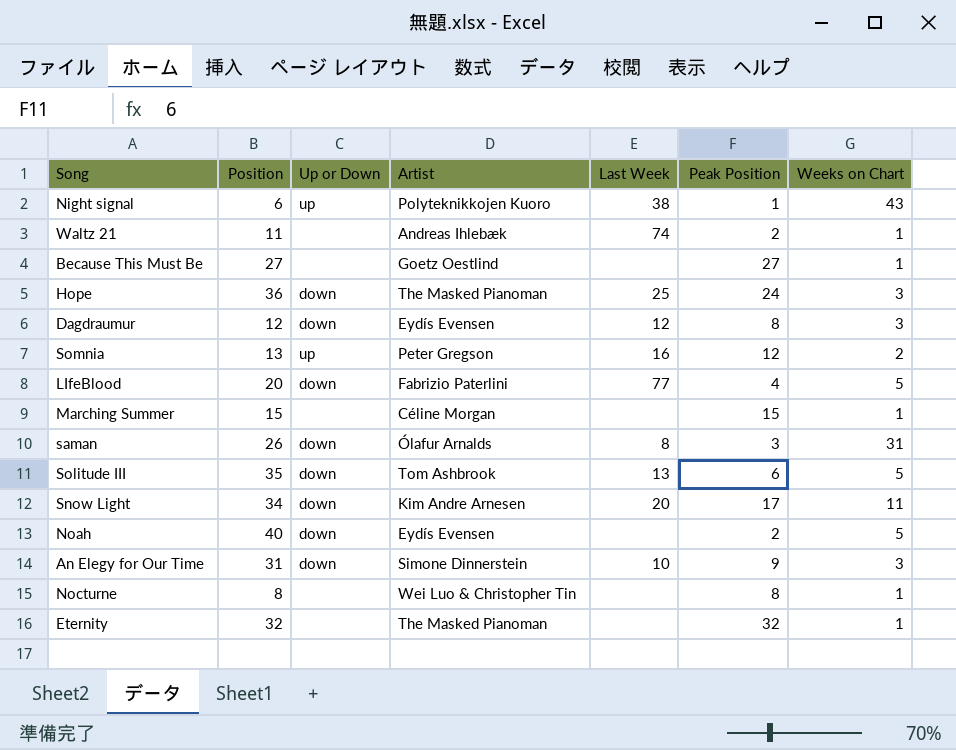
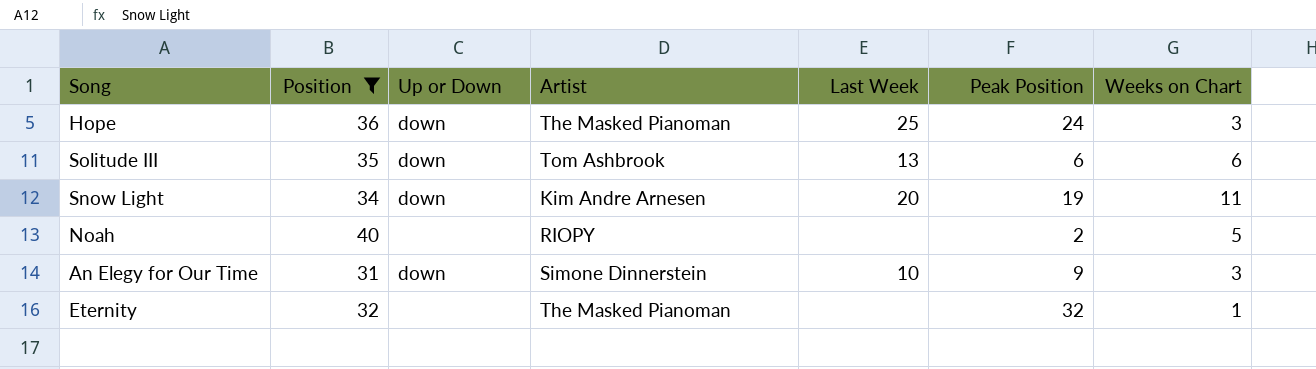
filter: none -> Position >= 31
Solitude III | Weeks on Chart: 5 -> 6
Snow Light | Peak Position: 17 -> 19
Noah | Up or Down: down -> none
Noah | Artist: Eydís Evensen -> RIOPY

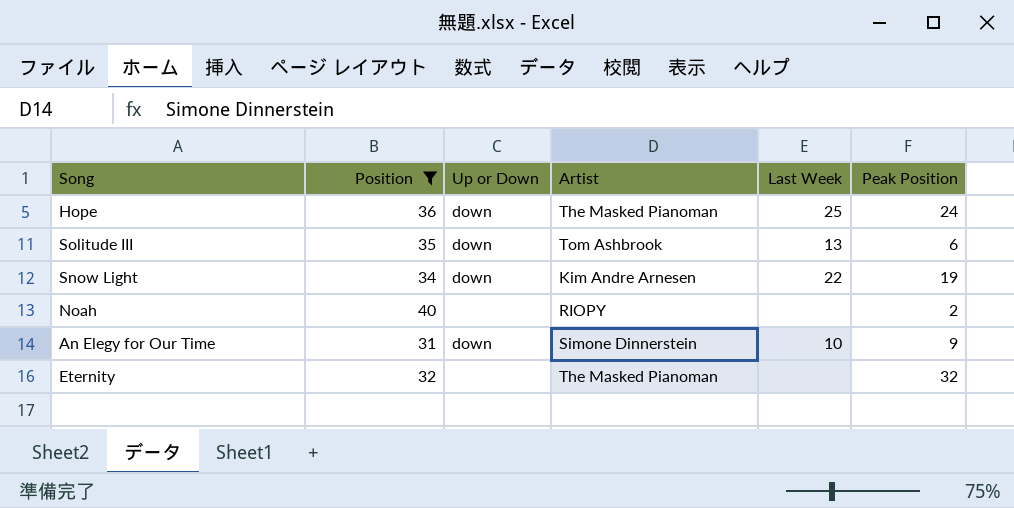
column Weeks on Chart | position: 7 -> none
Snow Light | Last Week: 20 -> 22

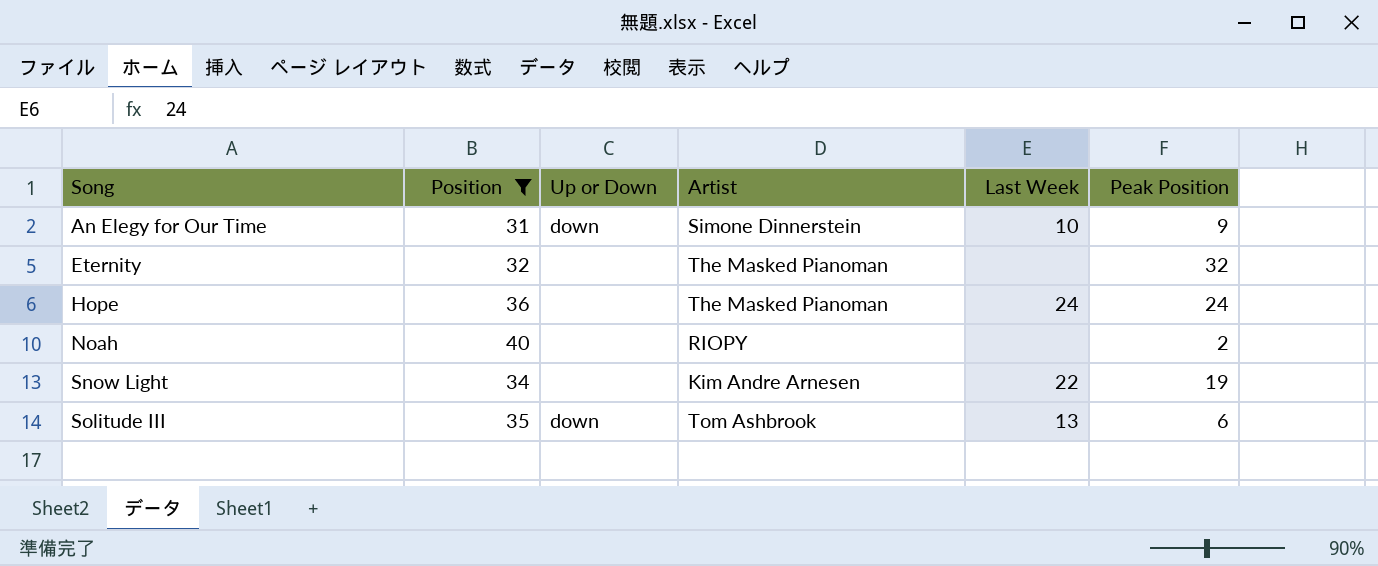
row order: none -> Song ascending
Hope | Up or Down: down -> none
Hope | Last Week: 25 -> 24
Snow Light | Up or Down: down -> none

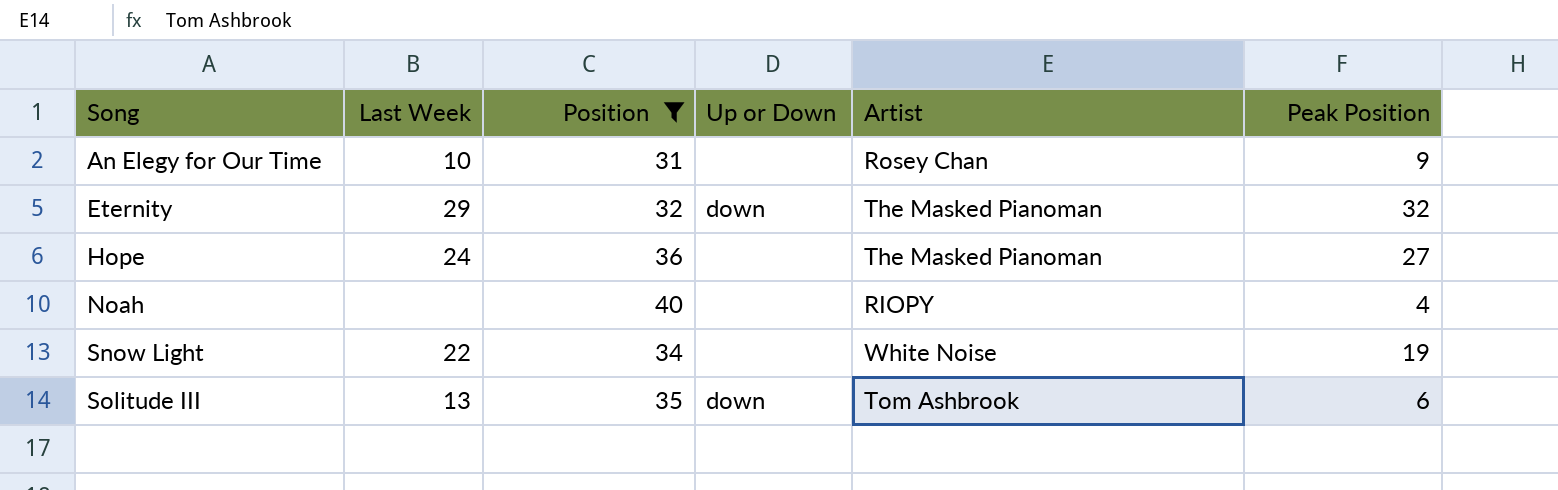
column Last Week | position: 5 -> 2
An Elegy for Our Time | Up or Down: down -> none
An Elegy for Our Time | Artist: Simone Dinnerstein -> Rosey Chan
Eternity | Last Week: none -> 29
Eternity | Up or Down: none -> down
Hope | Peak Position: 24 -> 27
Noah | Peak Position: 2 -> 4
Snow Light | Artist: Kim Andre Arnesen -> White Noise

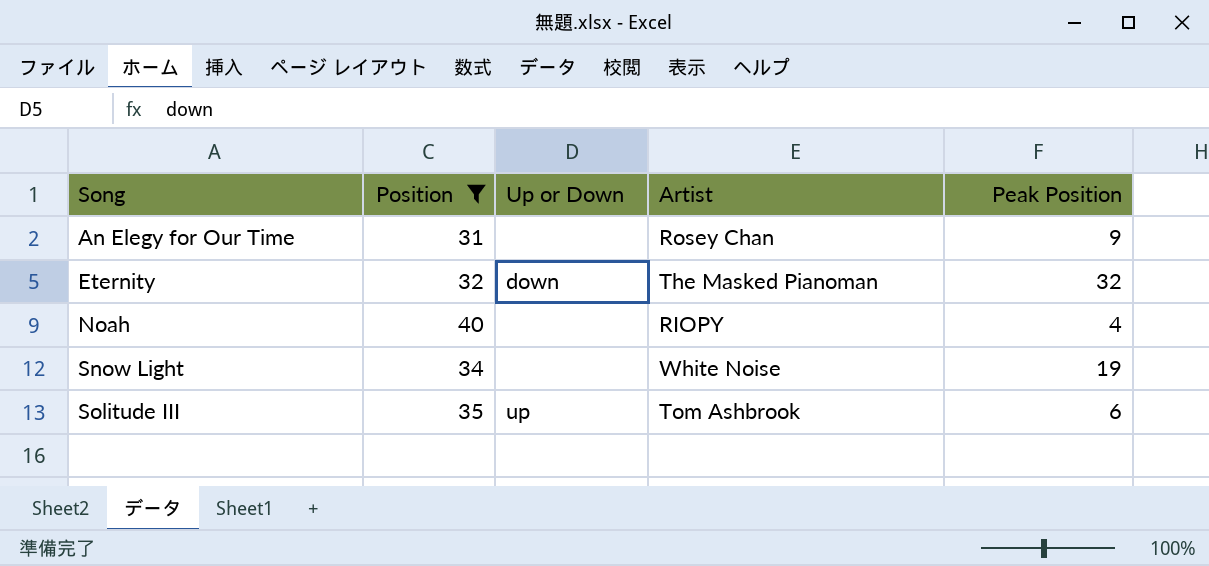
column Last Week | position: 2 -> none
row Hope: 24 | 36 | none | The Masked Pianoman | 27 -> none
Solitude III | Up or Down: down -> up

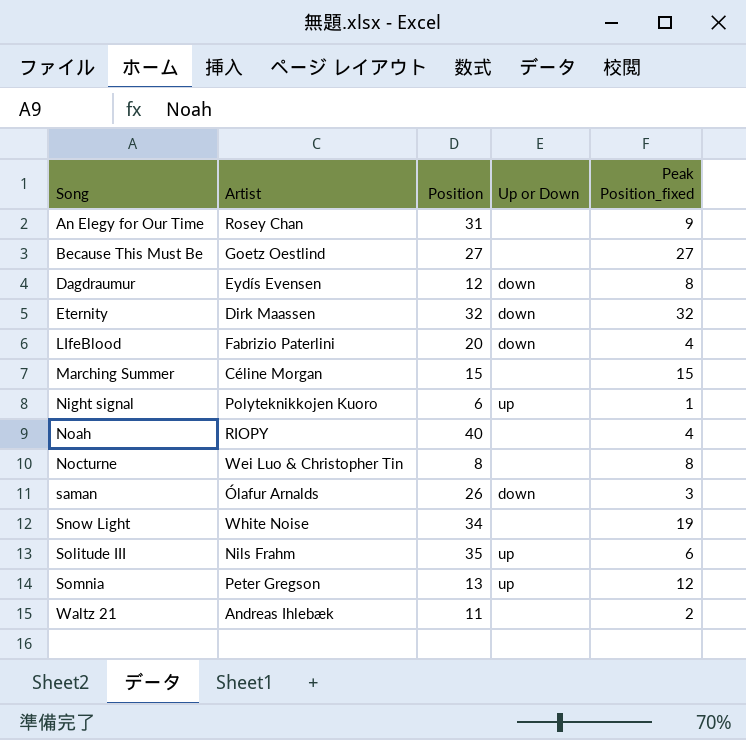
filter: Position >= 31 -> none
column Artist | position: 4 -> 2
column name: Peak Position -> Peak Position_fixed
Eternity | Artist: The Masked Pianoman -> Dirk Maassen
Solitude III | Artist: Tom Ashbrook -> Nils Frahm

